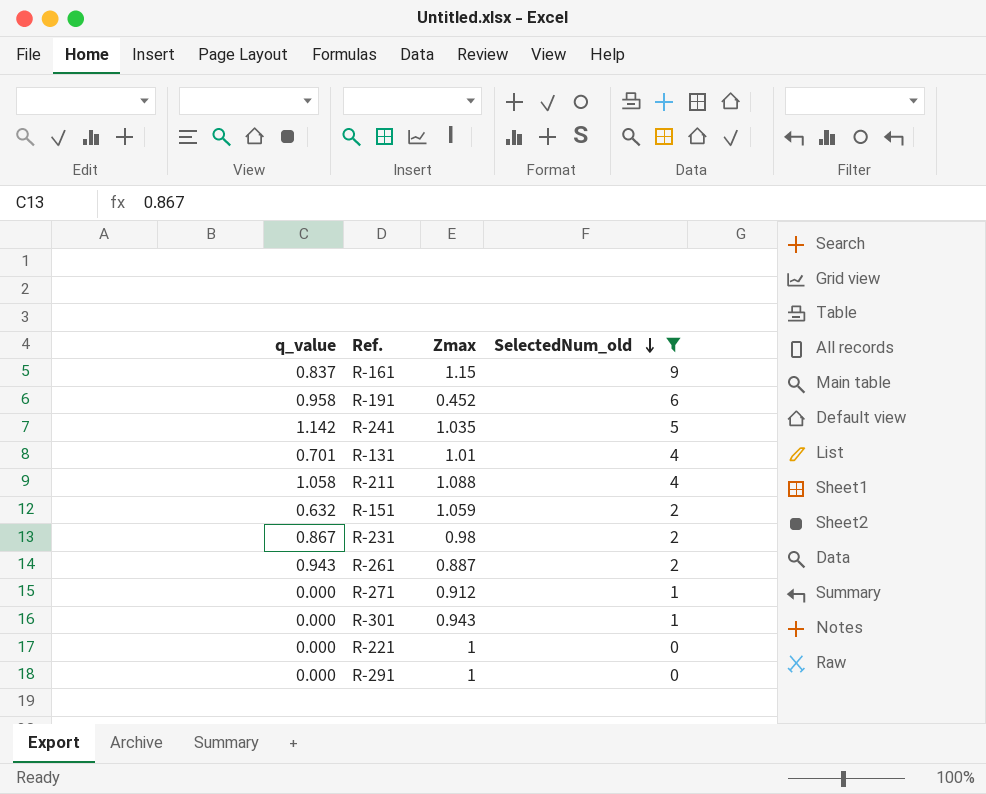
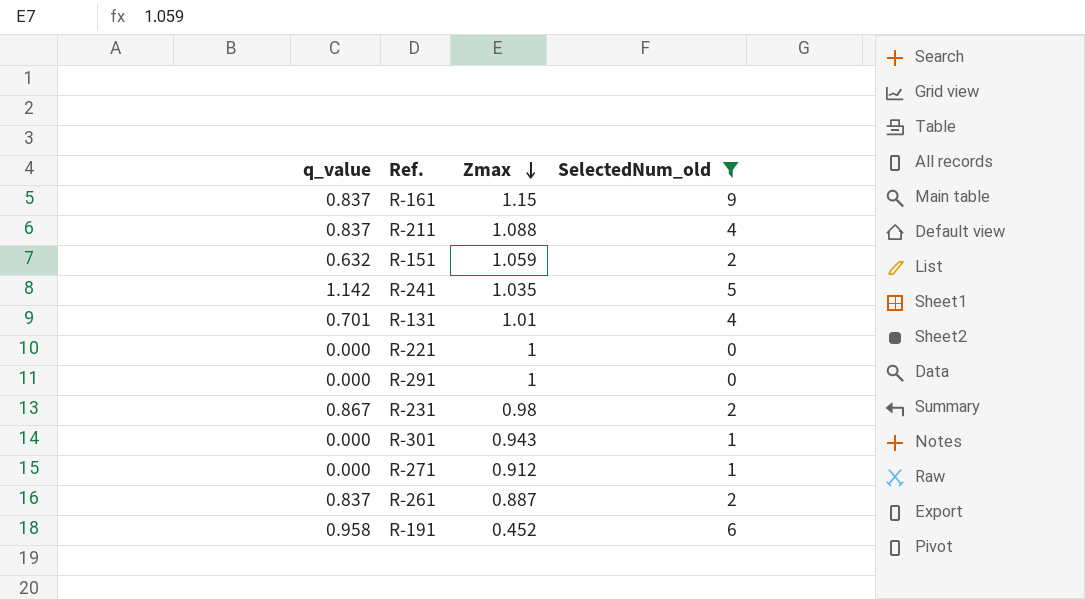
row order: SelectedNum_old descending -> Zmax descending
R-211 | q_value: 1.058 -> 0.837
R-261 | q_value: 0.943 -> 0.837

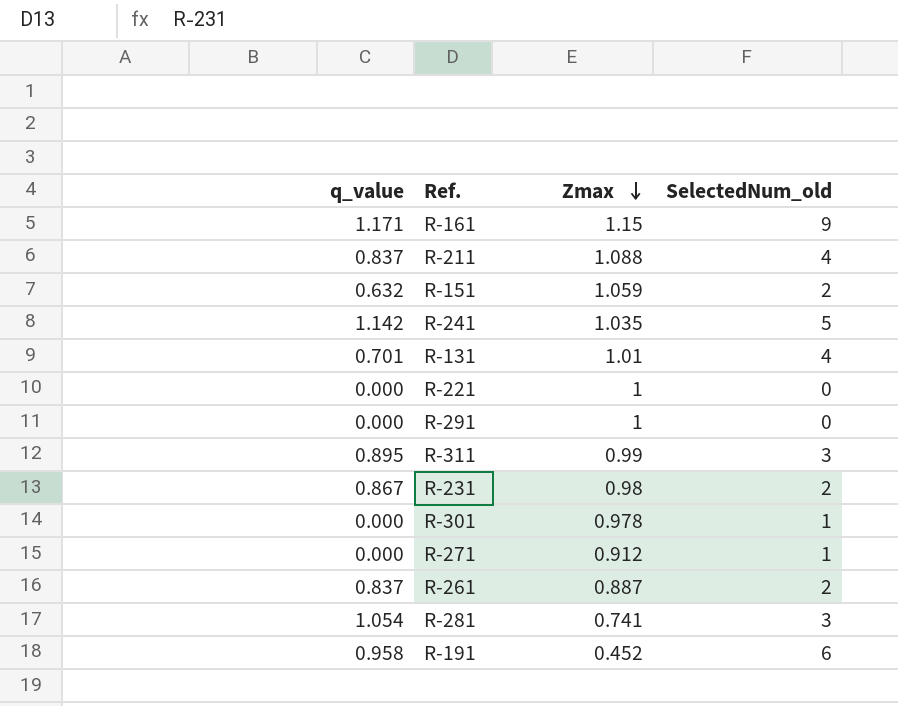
filter: SelectedNum_old != 3 -> none
R-161 | q_value: 0.837 -> 1.171
R-301 | Zmax: 0.943 -> 0.978

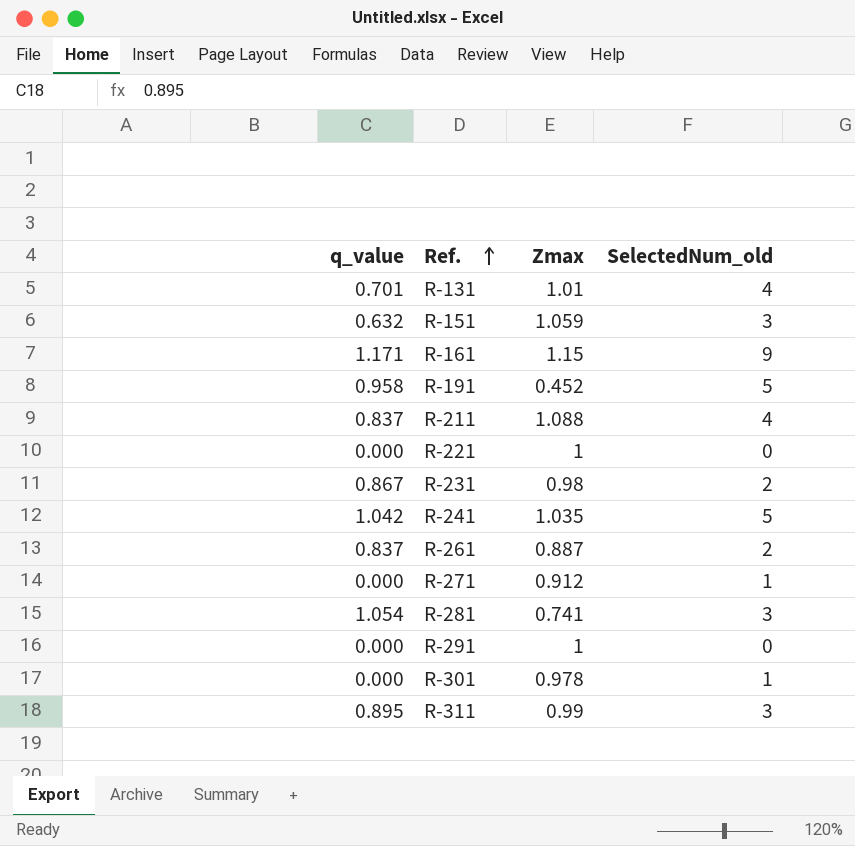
row order: Zmax descending -> Ref. ascending
R-151 | SelectedNum_old: 2 -> 3
R-191 | SelectedNum_old: 6 -> 5
R-241 | q_value: 1.142 -> 1.042

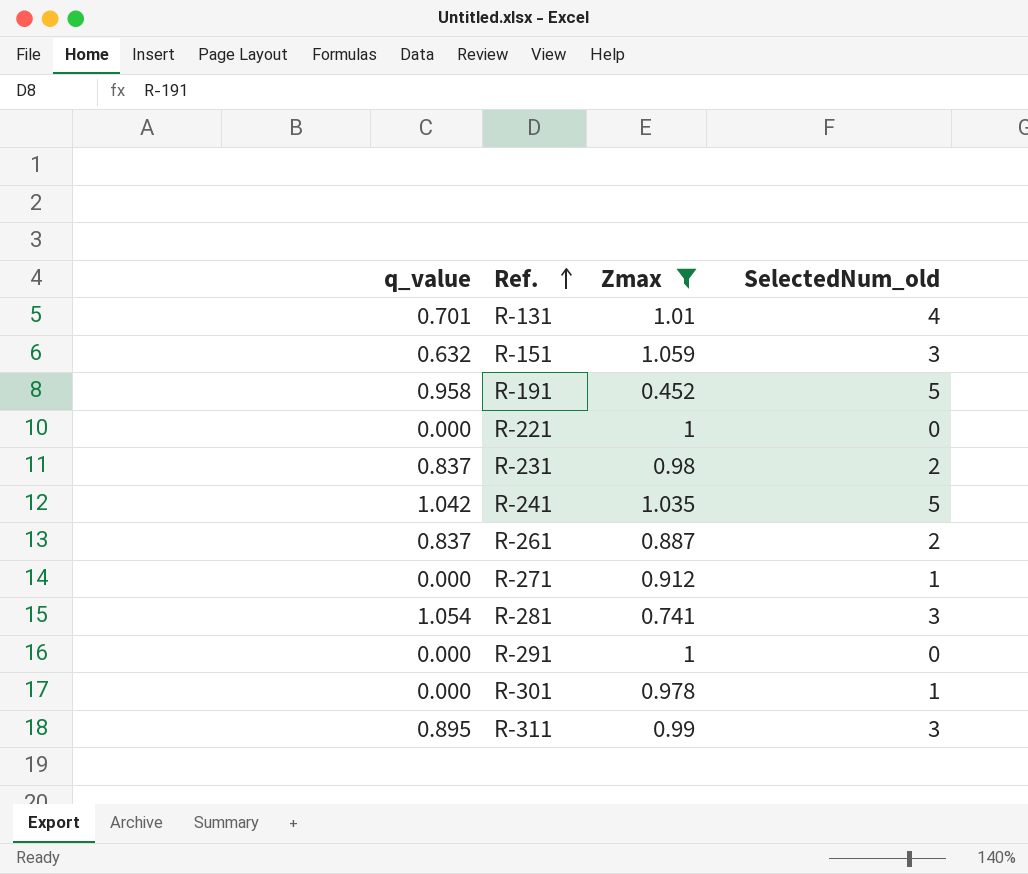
filter: none -> Zmax <= 1.059
R-231 | q_value: 0.867 -> 0.837

